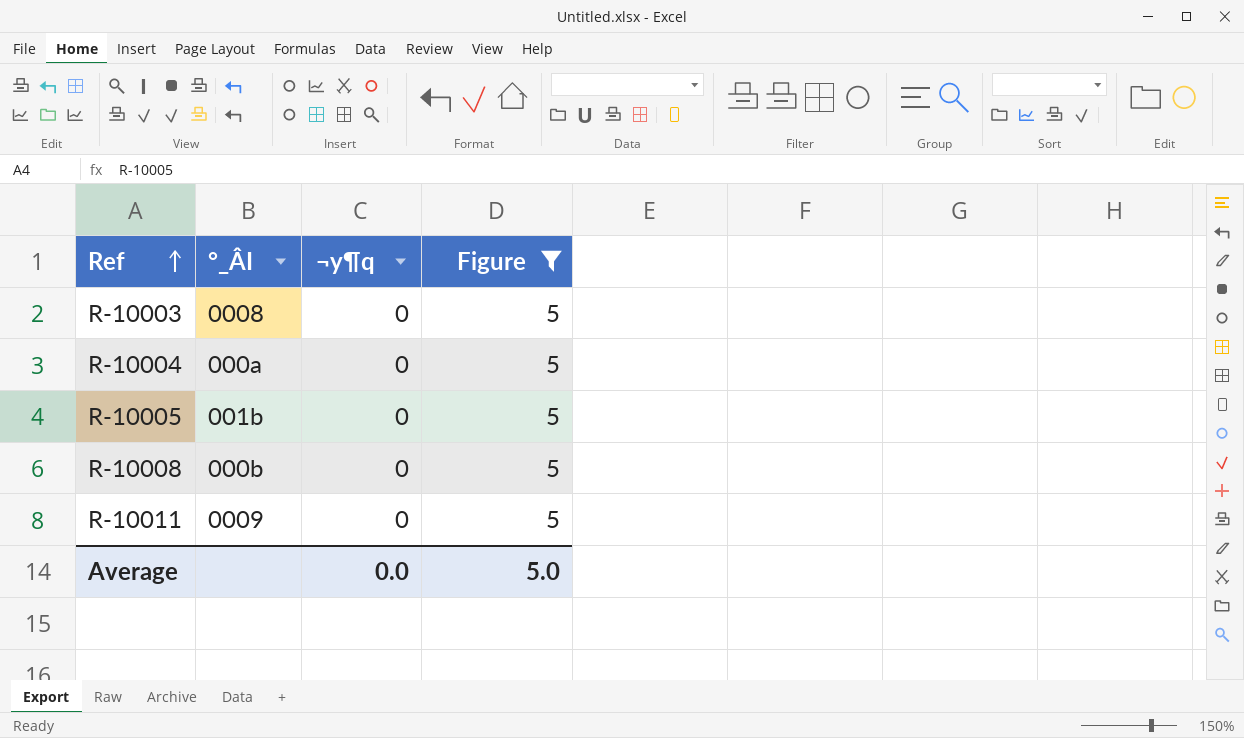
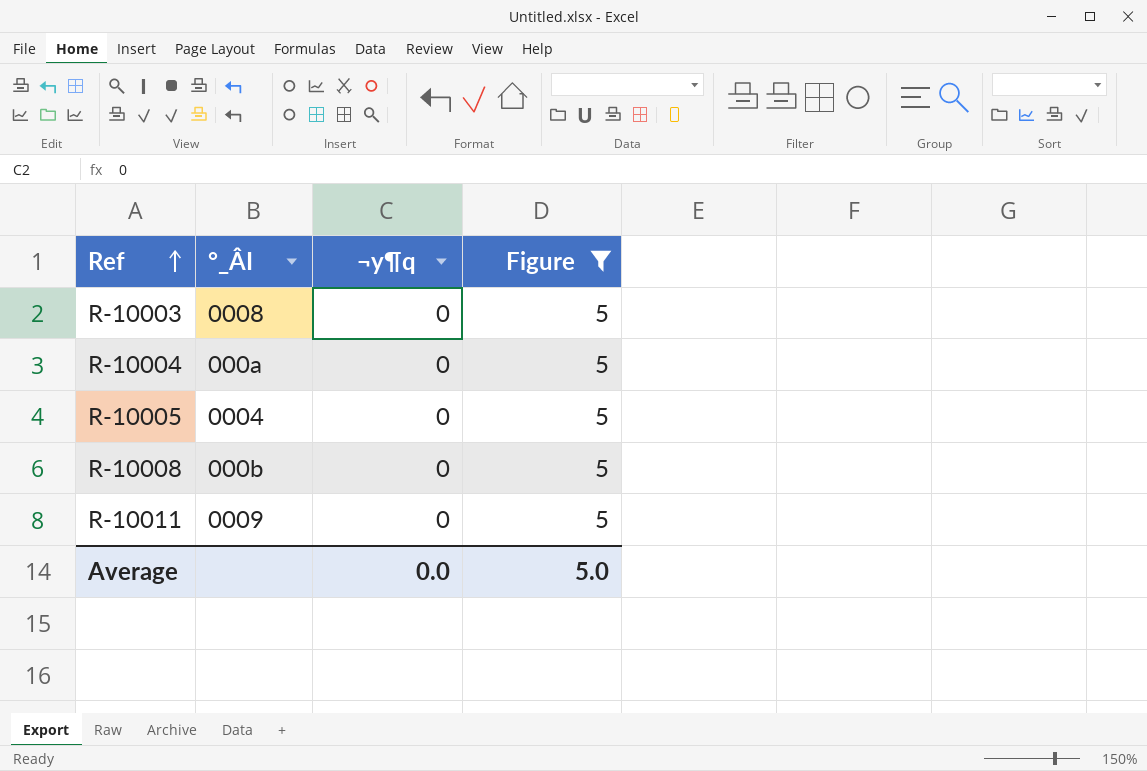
R-10005 | °_ÂI: 001b -> 0004

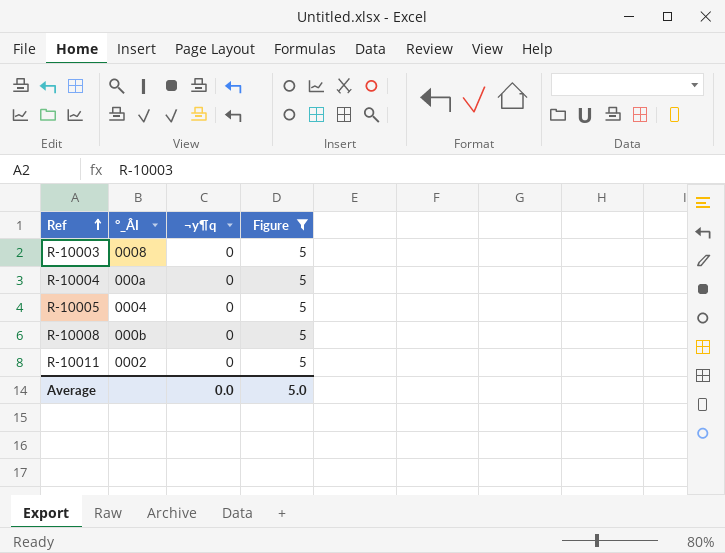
R-10011 | °_ÂI: 0009 -> 0002

